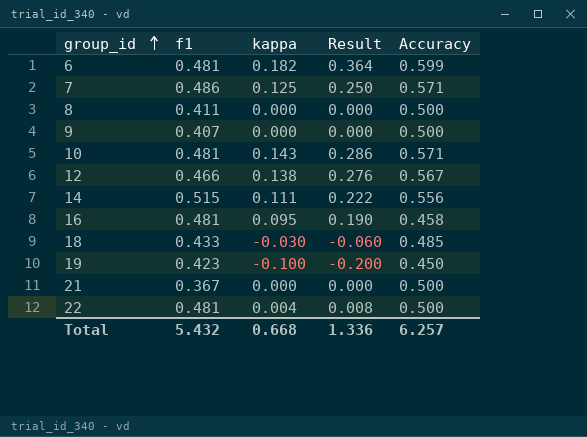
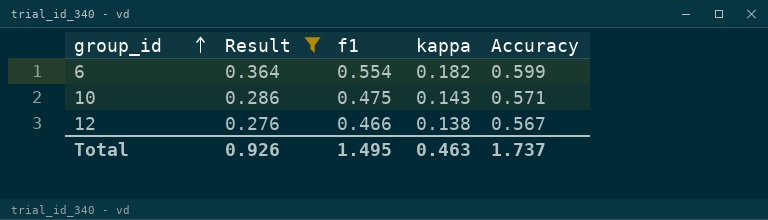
filter: none -> Result >= 0.276
column Result | position: 4 -> 2
6 | f1: 0.481 -> 0.554
10 | f1: 0.481 -> 0.475
Total | Result: 1.336 -> 0.926
Total | f1: 5.432 -> 1.495
Total | kappa: 0.668 -> 0.463
Total | Accuracy: 6.257 -> 1.737

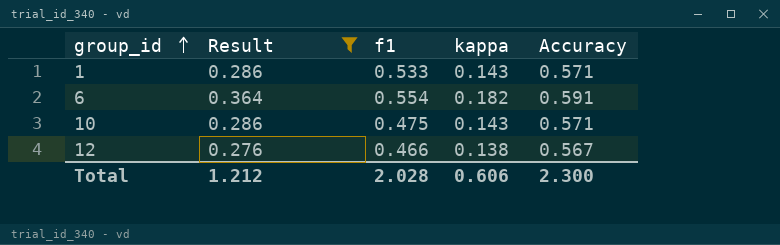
row 1: none -> 0.286 | 0.533 | 0.143 | 0.571
6 | Accuracy: 0.599 -> 0.591
Total | Result: 0.926 -> 1.212
Total | f1: 1.495 -> 2.028
Total | kappa: 0.463 -> 0.606
Total | Accuracy: 1.737 -> 2.300

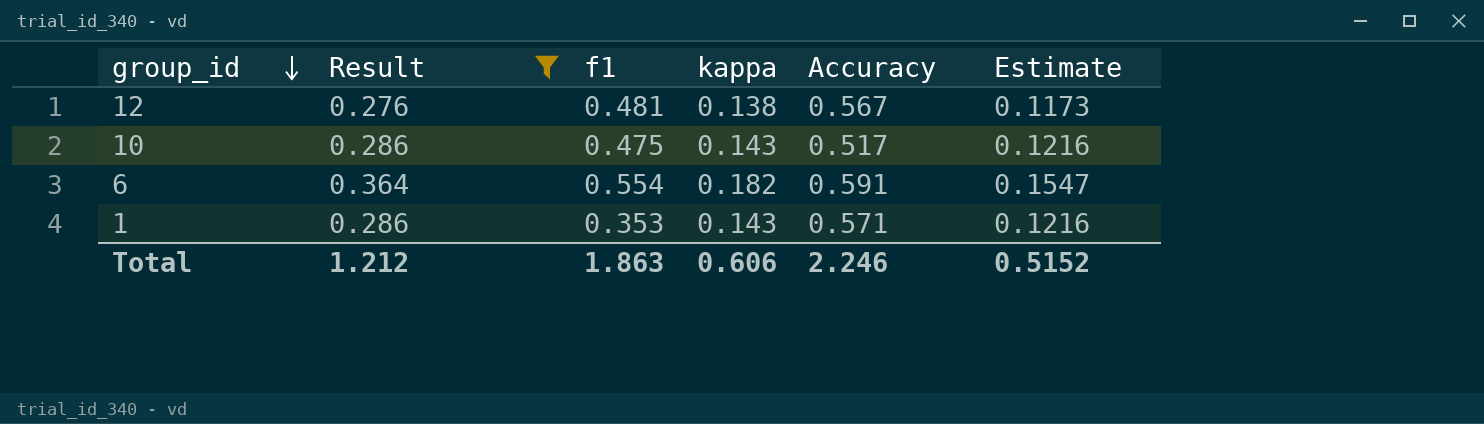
row order: group_id ascending -> group_id descending
column Estimate | formula: none -> [kappa] * 0.85
12 | f1: 0.466 -> 0.481
10 | Accuracy: 0.571 -> 0.517
1 | f1: 0.533 -> 0.353
Total | f1: 2.028 -> 1.863
Total | Accuracy: 2.300 -> 2.246

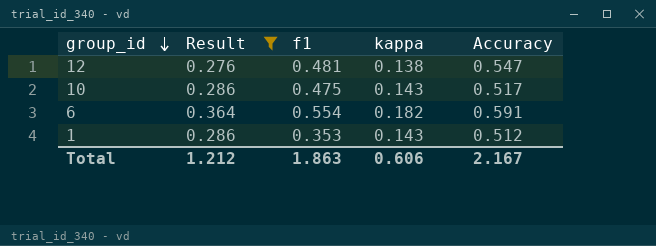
column Estimate | formula: [kappa] * 0.85 -> none
12 | Accuracy: 0.567 -> 0.547
1 | Accuracy: 0.571 -> 0.512
Total | Accuracy: 2.246 -> 2.167

